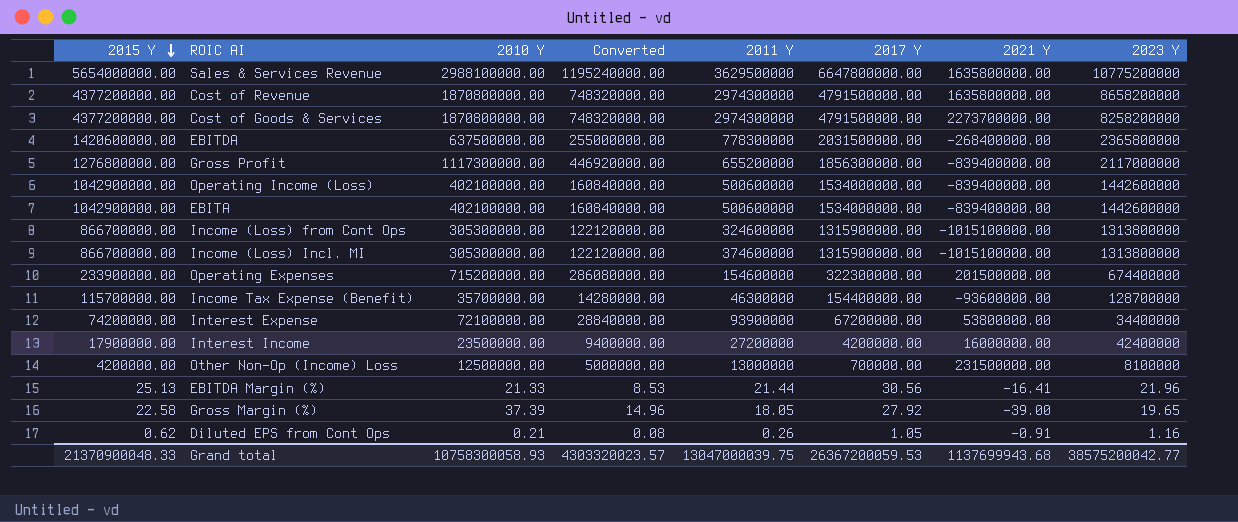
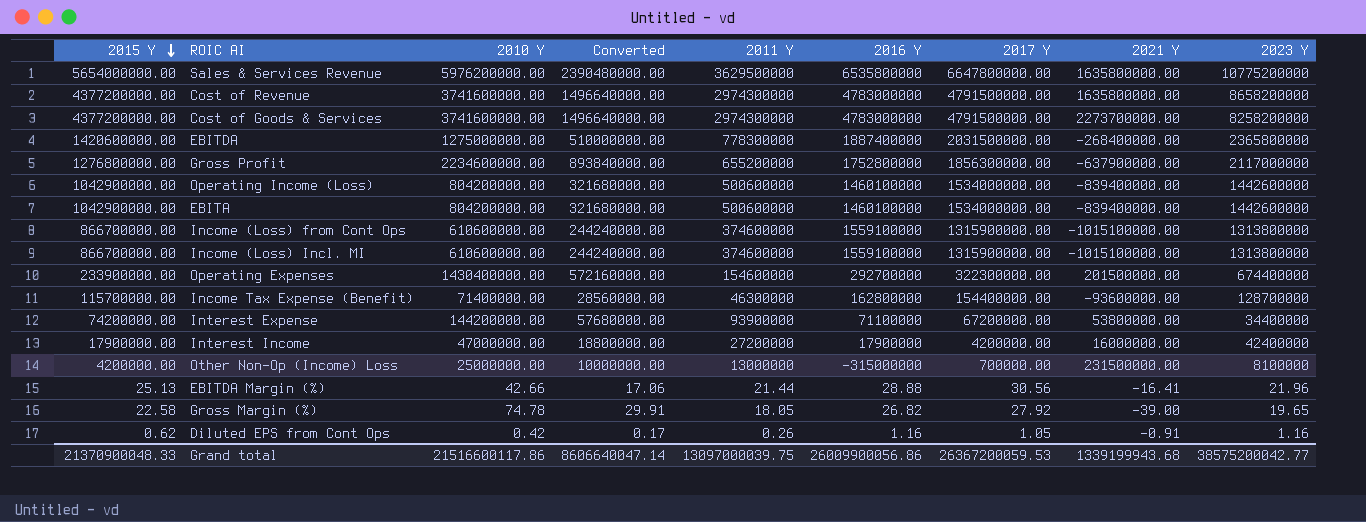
column 2016 Y | position: none -> 6
Sales & Services Revenue | 2010 Y: 2988100000.00 -> 5976200000.00
Sales & Services Revenue | Converted: 1195240000.00 -> 2390480000.00
Cost of Revenue | 2010 Y: 1870800000.00 -> 3741600000.00
Cost of Revenue | Converted: 748320000.00 -> 1496640000.00
Cost of Goods & Services | 2010 Y: 1870800000.00 -> 3741600000.00
Cost of Goods & Services | Converted: 748320000.00 -> 1496640000.00
EBITDA | 2010 Y: 637500000.00 -> 1275000000.00
EBITDA | Converted: 255000000.00 -> 510000000.00
Gross Profit | 2010 Y: 1117300000.00 -> 2234600000.00
Gross Profit | Converted: 446920000.00 -> 893840000.00
Gross Profit | 2021 Y: -839400000.00 -> -637900000.00
Operating Income (Loss) | 2010 Y: 402100000.00 -> 804200000.00
Operating Income (Loss) | Converted: 160840000.00 -> 321680000.00
EBITA | 2010 Y: 402100000.00 -> 804200000.00
EBITA | Converted: 160840000.00 -> 321680000.00
Income (Loss) from Cont Ops | 2010 Y: 305300000.00 -> 610600000.00
Income (Loss) from Cont Ops | Converted: 122120000.00 -> 244240000.00
Income (Loss) from Cont Ops | 2011 Y: 324600000 -> 374600000
Income (Loss) Incl. MI | 2010 Y: 305300000.00 -> 610600000.00
Income (Loss) Incl. MI | Converted: 122120000.00 -> 244240000.00
Operating Expenses | 2010 Y: 715200000.00 -> 1430400000.00
Operating Expenses | Converted: 286080000.00 -> 572160000.00
Income Tax Expense (Benefit) | 2010 Y: 35700000.00 -> 71400000.00
Income Tax Expense (Benefit) | Converted: 14280000.00 -> 28560000.00
Interest Expense | 2010 Y: 72100000.00 -> 144200000.00
Interest Expense | Converted: 28840000.00 -> 57680000.00
Interest Income | 2010 Y: 23500000.00 -> 47000000.00
Interest Income | Converted: 9400000.00 -> 18800000.00
Other Non-Op (Income) Loss | 2010 Y: 12500000.00 -> 25000000.00
Other Non-Op (Income) Loss | Converted: 5000000.00 -> 10000000.00
EBITDA Margin (%) | 2010 Y: 21.33 -> 42.66
EBITDA Margin (%) | Converted: 8.53 -> 17.06
Gross Margin (%) | 2010 Y: 37.39 -> 74.78
Gross Margin (%) | Converted: 14.96 -> 29.91
Diluted EPS from Cont Ops | 2010 Y: 0.21 -> 0.42
Diluted EPS from Cont Ops | Converted: 0.08 -> 0.17
Grand total | 2010 Y: 10758300058.93 -> 21516600117.86
Grand total | Converted: 4303320023.57 -> 8606640047.14
Grand total | 2011 Y: 13047000039.75 -> 13097000039.75
Grand total | 2021 Y: 1137699943.68 -> 1339199943.68

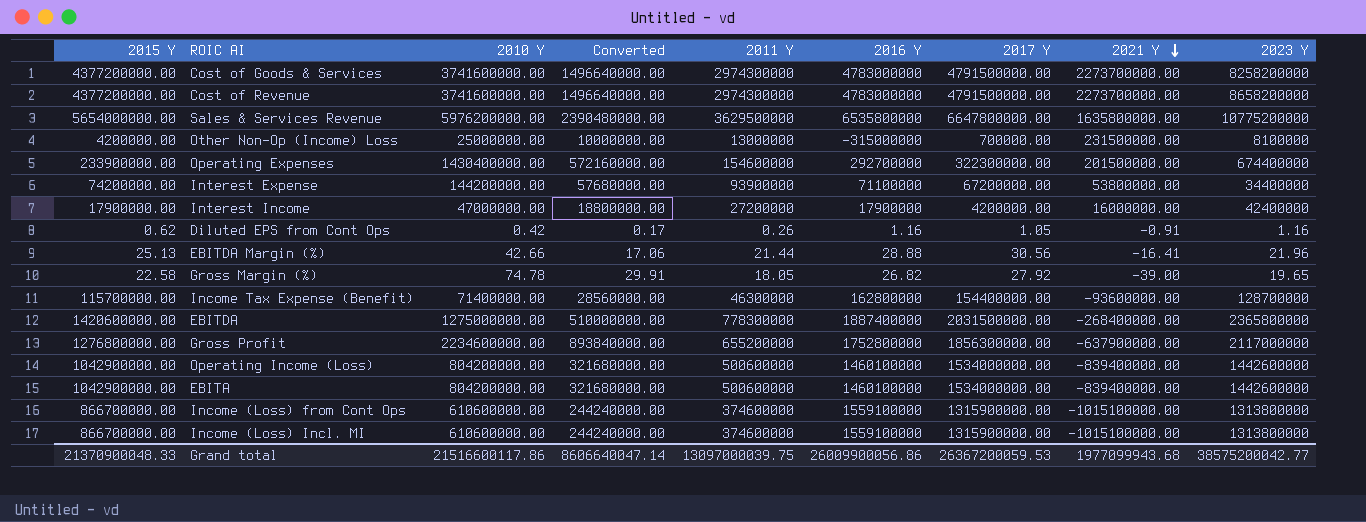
row order: 2015 Y descending -> 2021 Y descending
Cost of Revenue | 2021 Y: 1635800000.00 -> 2273700000.00
Grand total | 2021 Y: 1339199943.68 -> 1977099943.68

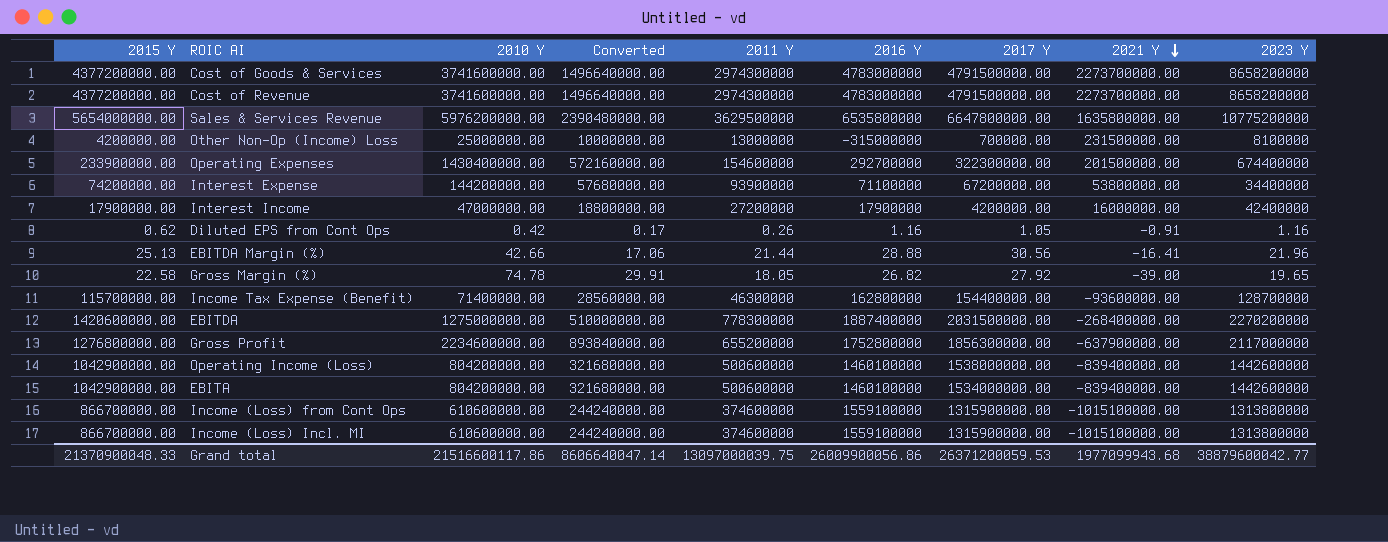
Cost of Goods & Services | 2023 Y: 8258200000 -> 8658200000
EBITDA | 2023 Y: 2365800000 -> 2270200000
Operating Income (Loss) | 2017 Y: 1534000000.00 -> 1538000000.00
Grand total | 2017 Y: 26367200059.53 -> 26371200059.53
Grand total | 2023 Y: 38575200042.77 -> 38879600042.77

